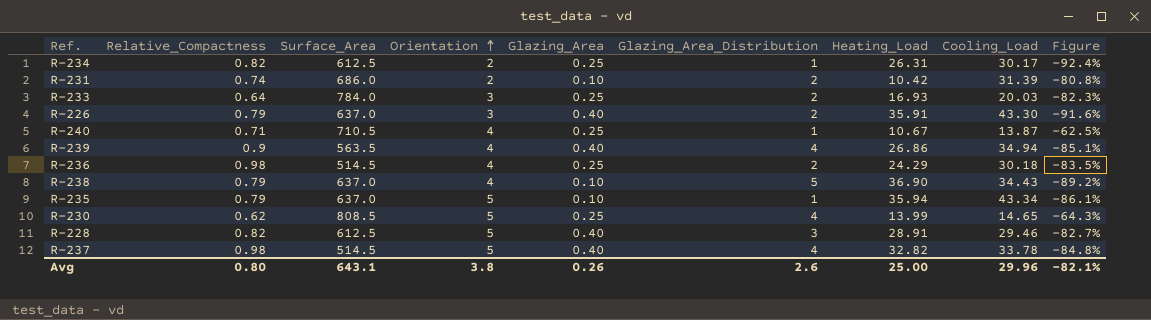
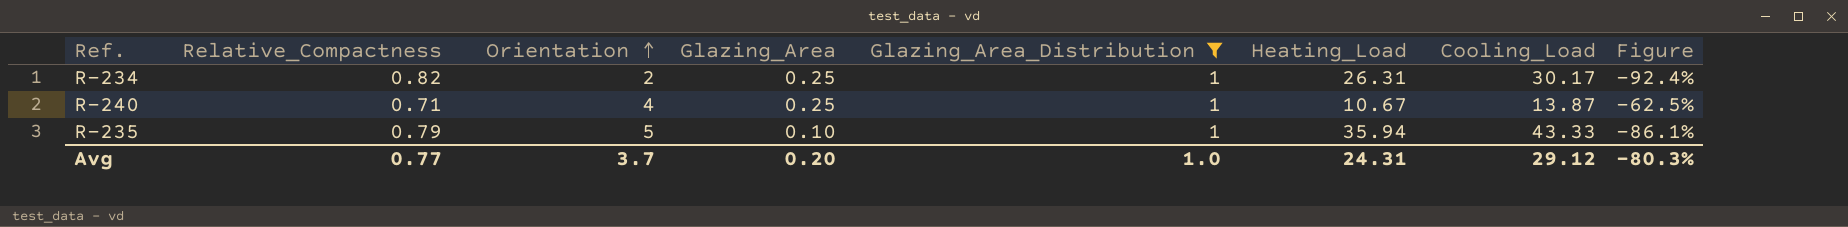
filter: none -> Glazing_Area_Distribution = 1
column Surface_Area | position: 3 -> none
R-235 | Cooling_Load: 43.34 -> 43.33
Avg | Relative_Compactness: 0.80 -> 0.77
Avg | Orientation: 3.8 -> 3.7
Avg | Glazing_Area: 0.26 -> 0.20
Avg | Glazing_Area_Distribution: 2.6 -> 1.0
Avg | Heating_Load: 25.00 -> 24.31
Avg | Cooling_Load: 29.96 -> 29.12
Avg | Figure: -82.1% -> -80.3%

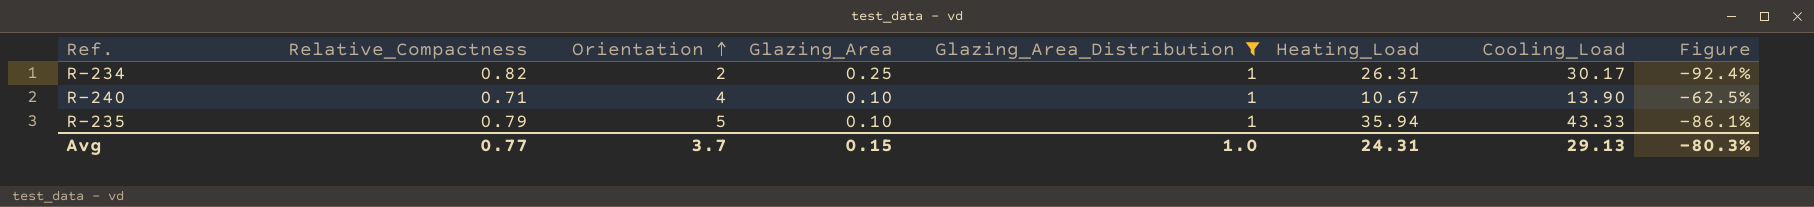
R-240 | Glazing_Area: 0.25 -> 0.10
R-240 | Cooling_Load: 13.87 -> 13.90
Avg | Glazing_Area: 0.20 -> 0.15
Avg | Cooling_Load: 29.12 -> 29.13

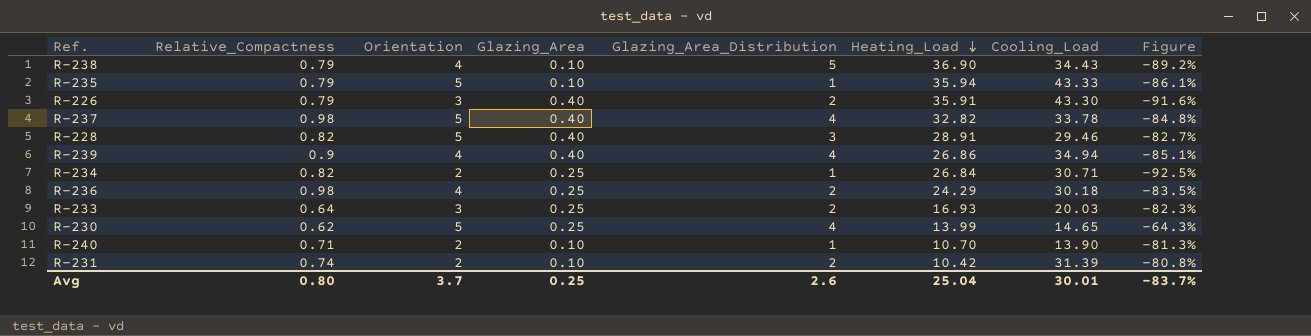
filter: Glazing_Area_Distribution = 1 -> none
row order: Orientation ascending -> Heating_Load descending
R-234 | Heating_Load: 26.31 -> 26.84
R-234 | Cooling_Load: 30.17 -> 30.71
R-234 | Figure: -92.4% -> -92.5%
R-240 | Orientation: 4 -> 2
R-240 | Heating_Load: 10.67 -> 10.70
R-240 | Figure: -62.5% -> -81.3%
Avg | Relative_Compactness: 0.77 -> 0.80
Avg | Glazing_Area: 0.15 -> 0.25
Avg | Glazing_Area_Distribution: 1.0 -> 2.6
Avg | Heating_Load: 24.31 -> 25.04
Avg | Cooling_Load: 29.13 -> 30.01
Avg | Figure: -80.3% -> -83.7%

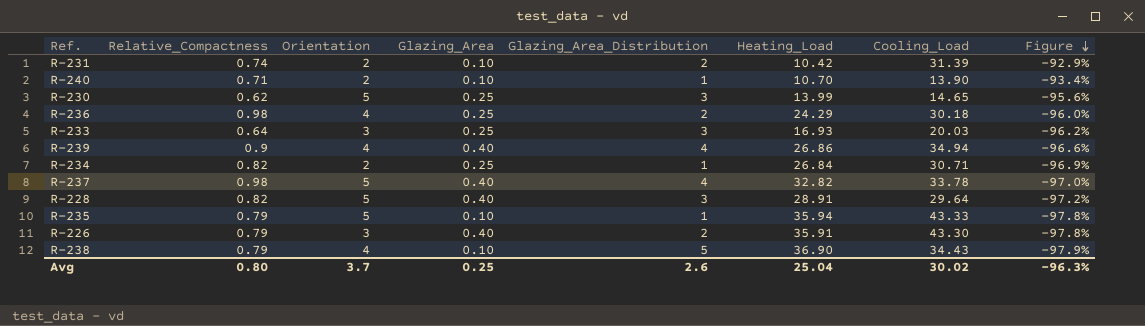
row order: Heating_Load descending -> Figure descending
column Figure | formula: ([Orientation] - [Heating_Load]) / [Heating_Load] -> ([Relative_Compactness] - [Heating_Load]) / [Heating_Load]
R-230 | Glazing_Area_Distribution: 4 -> 3
R-233 | Glazing_Area_Distribution: 2 -> 3
R-228 | Cooling_Load: 29.46 -> 29.64
Avg | Cooling_Load: 30.01 -> 30.02
Avg | Figure: -83.7% -> -96.3%

